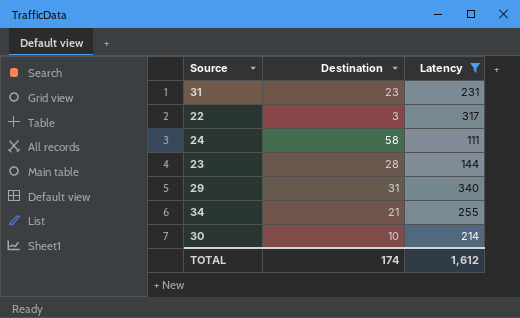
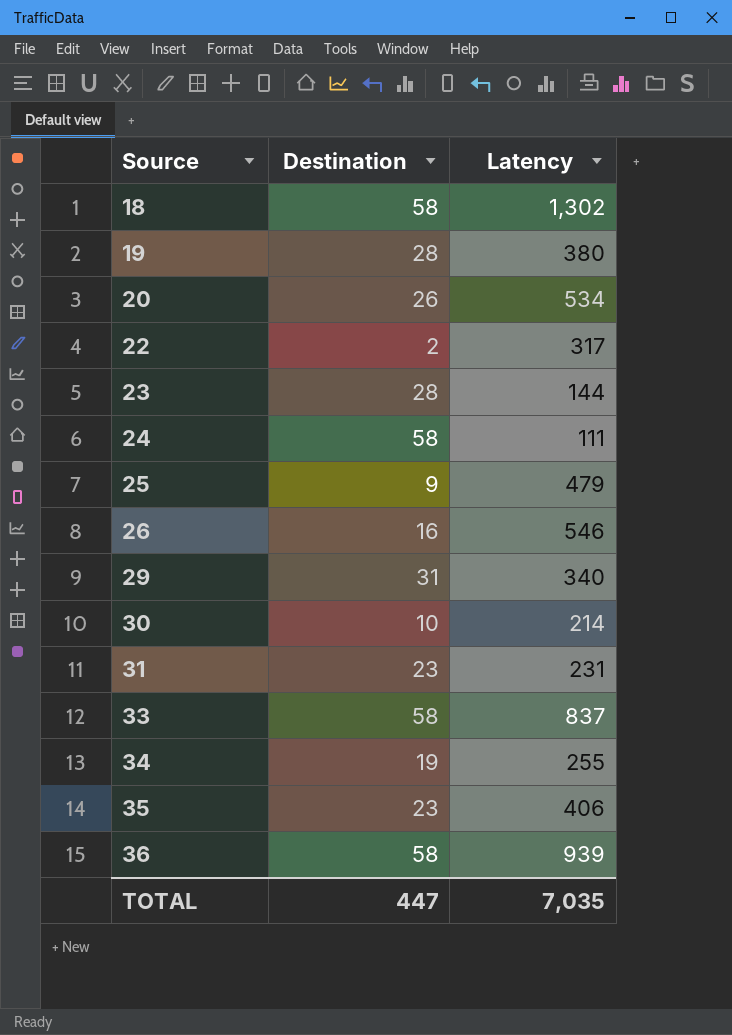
filter: Latency <= 340 -> none
row order: none -> Source ascending
22 | Destination: 3 -> 2
34 | Destination: 21 -> 19
TOTAL | Destination: 174 -> 447
TOTAL | Latency: 1,612 -> 7,035

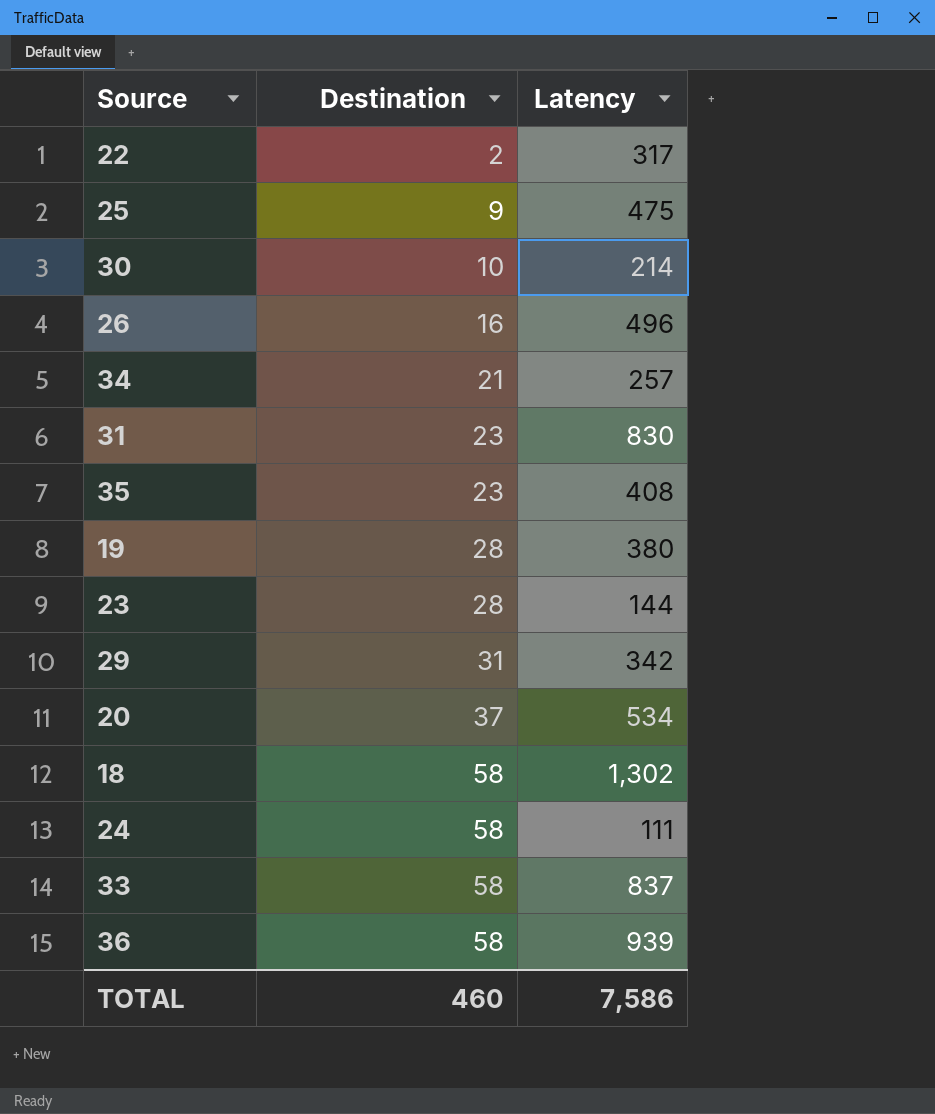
row order: Source ascending -> Destination ascending
25 | Latency: 479 -> 475
26 | Latency: 546 -> 496
34 | Destination: 19 -> 21
34 | Latency: 255 -> 257
31 | Latency: 231 -> 830
35 | Latency: 406 -> 408
29 | Latency: 340 -> 342
20 | Destination: 26 -> 37
TOTAL | Destination: 447 -> 460
TOTAL | Latency: 7,035 -> 7,586

